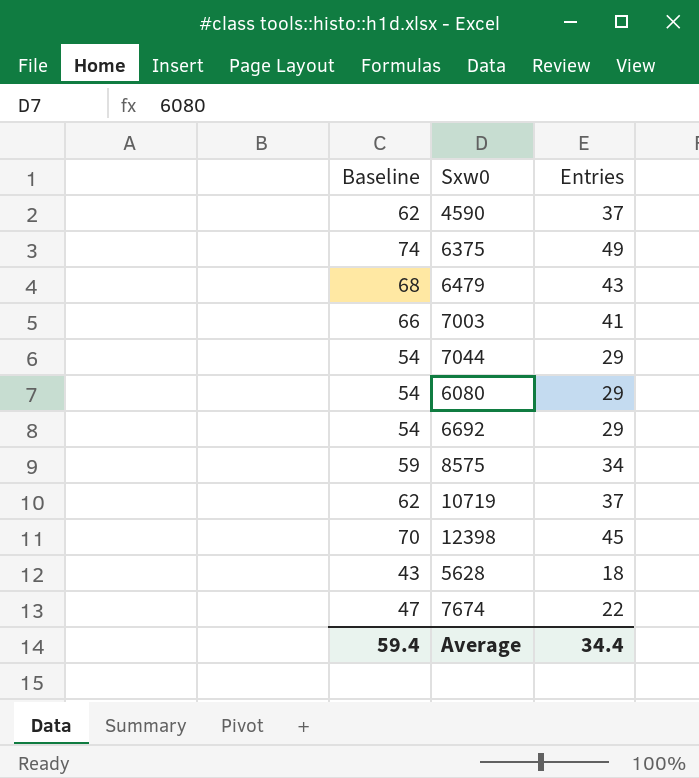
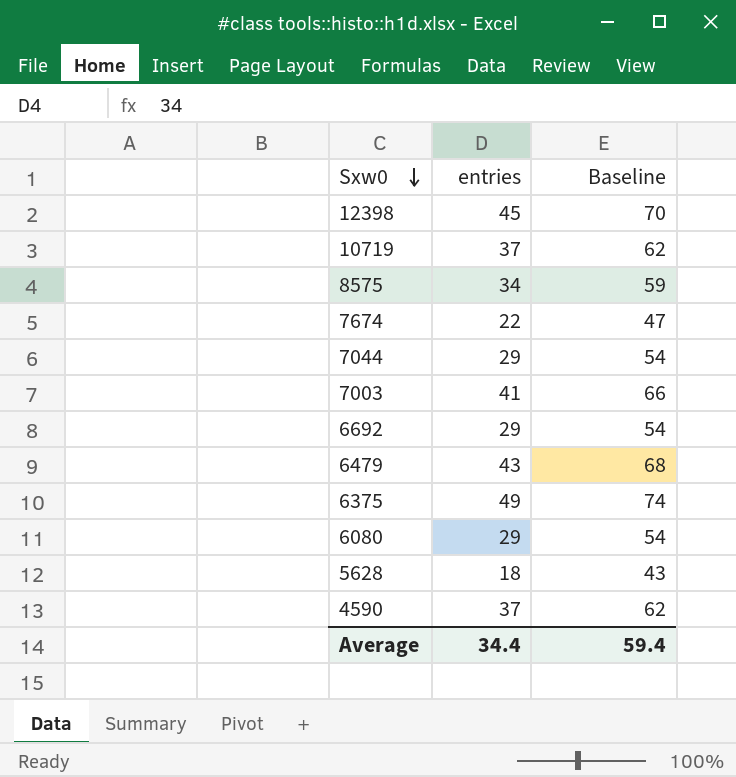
row order: none -> Sxw0 descending
column name: Entries -> entries
column Baseline | position: 1 -> 3

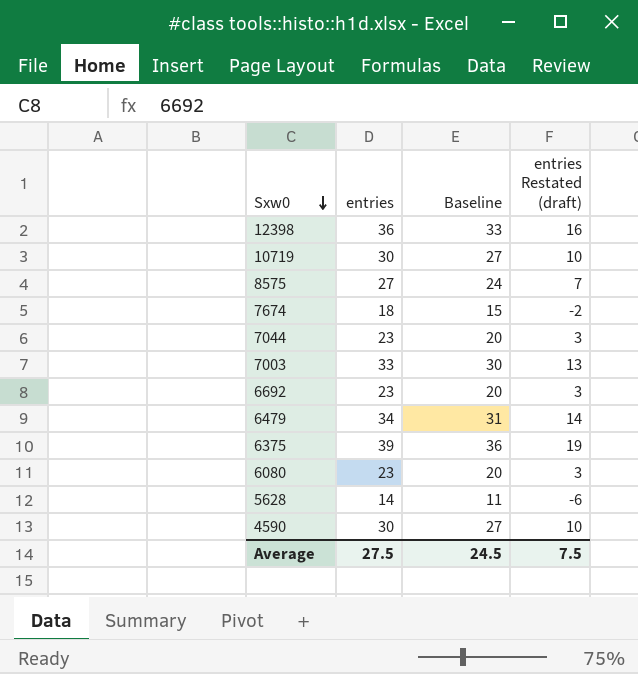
column Baseline | formula: [entries] + 25 -> [entries] - 3
column entries Restated (draft) | formula: none -> [entries] - 20
12398 | entries: 45 -> 36
10719 | entries: 37 -> 30
8575 | entries: 34 -> 27
7674 | entries: 22 -> 18
7044 | entries: 29 -> 23
7003 | entries: 41 -> 33
6692 | entries: 29 -> 23
6479 | entries: 43 -> 34
6375 | entries: 49 -> 39
6080 | entries: 29 -> 23
5628 | entries: 18 -> 14
4590 | entries: 37 -> 30
Average | entries: 34.4 -> 27.5
Average | Baseline: 59.4 -> 24.5

